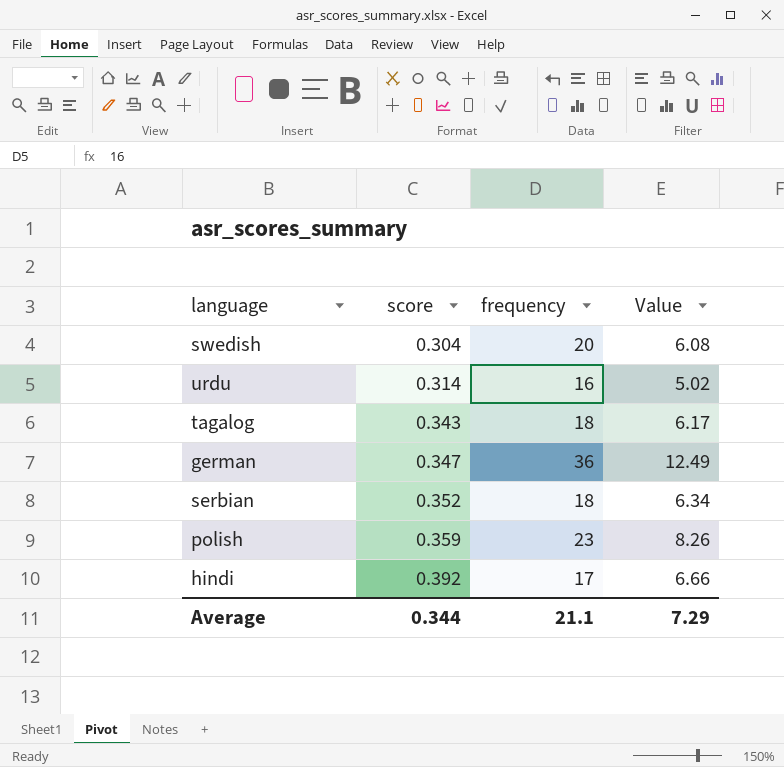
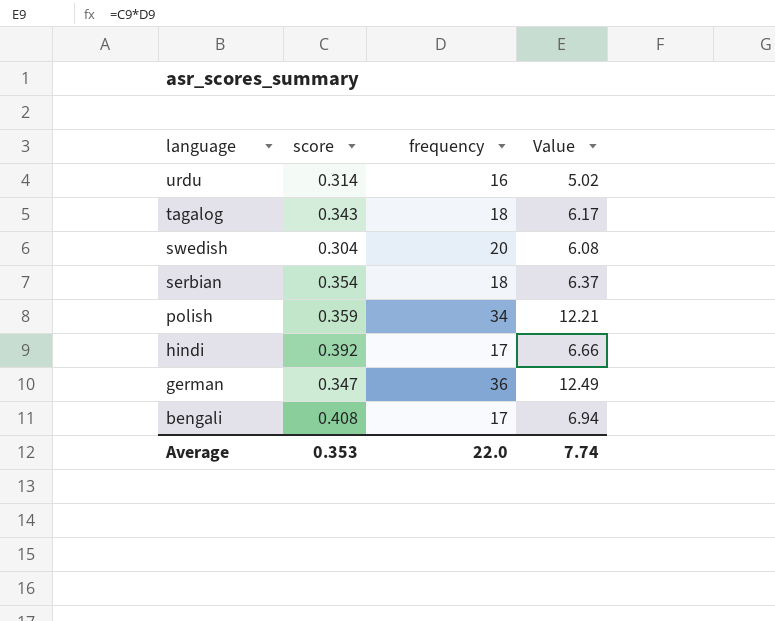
row order: score ascending -> language descending
serbian | score: 0.352 -> 0.354
serbian | Value: 6.34 -> 6.37
polish | frequency: 23 -> 34
polish | Value: 8.26 -> 12.21
row bengali: none -> 0.408 | 17 | 6.94
Average | score: 0.344 -> 0.353
Average | frequency: 21.1 -> 22.0
Average | Value: 7.29 -> 7.74

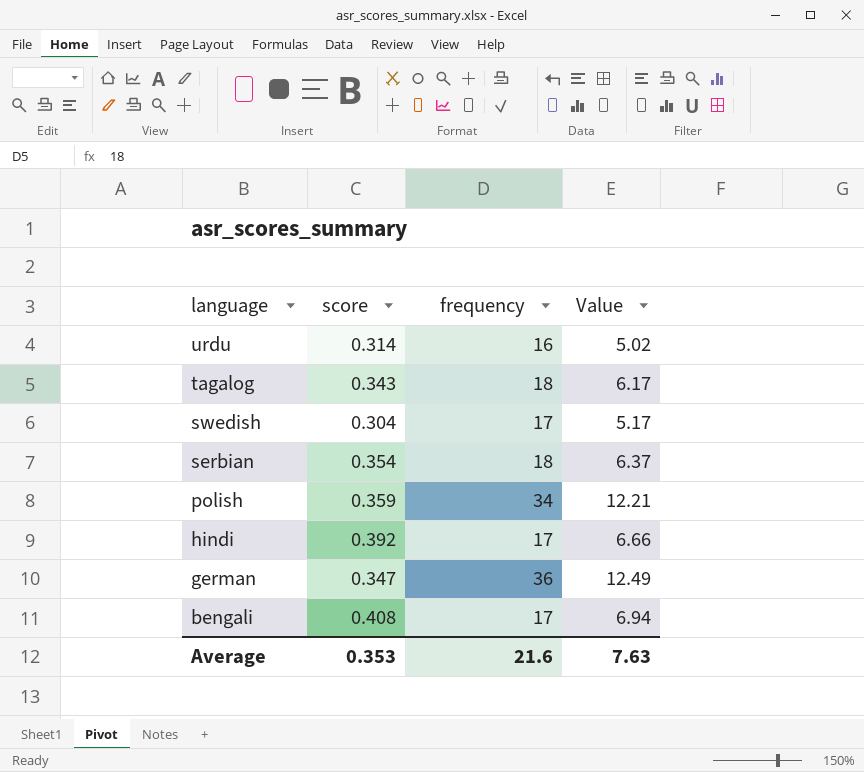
swedish | frequency: 20 -> 17
swedish | Value: 6.08 -> 5.17
Average | frequency: 22.0 -> 21.6
Average | Value: 7.74 -> 7.63

